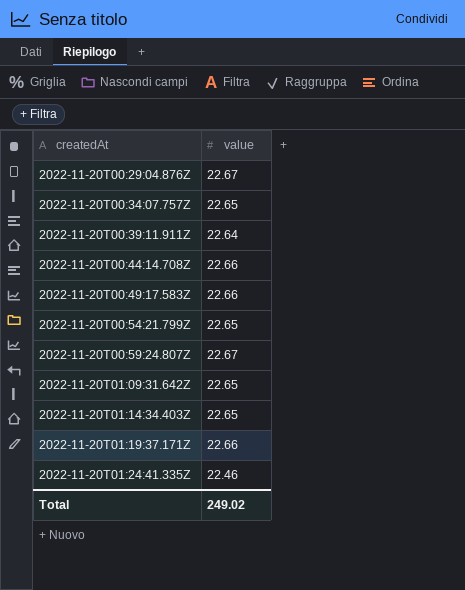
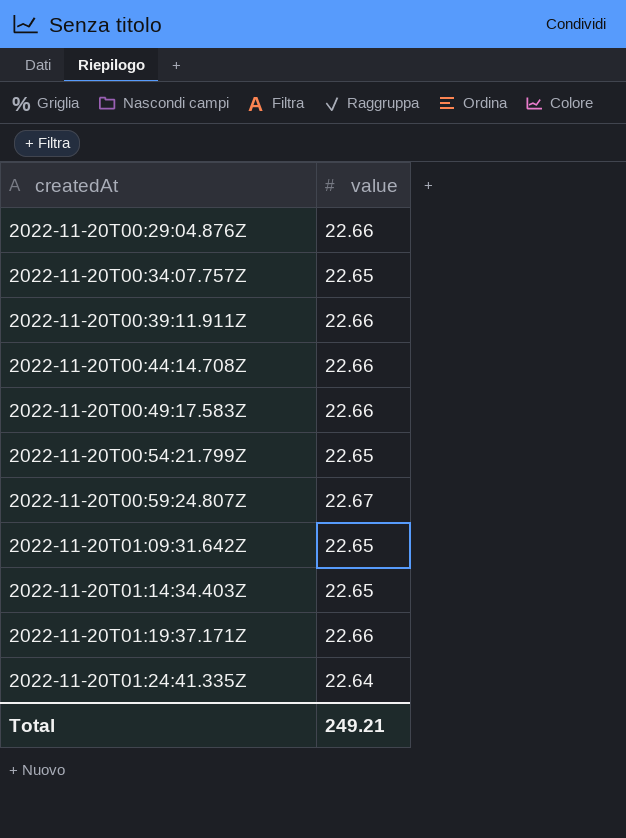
2022-11-20T00:29:04.876Z | value: 22.67 -> 22.66
2022-11-20T00:39:11.911Z | value: 22.64 -> 22.66
2022-11-20T01:24:41.335Z | value: 22.46 -> 22.64
Total | value: 249.02 -> 249.21

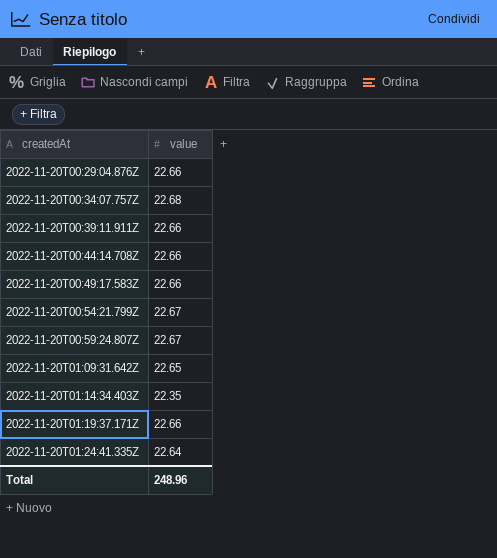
2022-11-20T00:34:07.757Z | value: 22.65 -> 22.68
2022-11-20T00:54:21.799Z | value: 22.65 -> 22.67
2022-11-20T01:14:34.403Z | value: 22.65 -> 22.35
Total | value: 249.21 -> 248.96

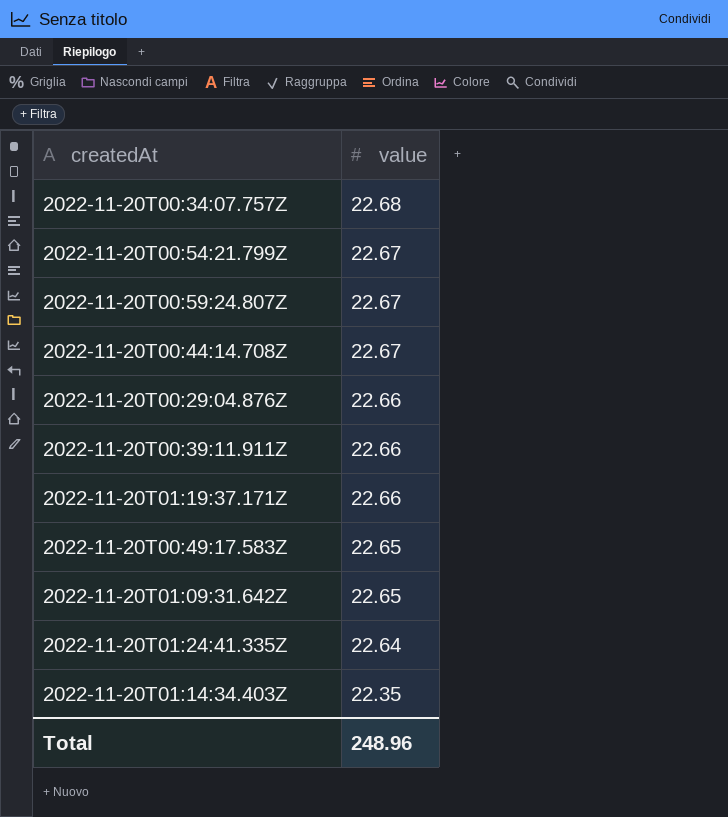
row order: createdAt ascending -> value descending
2022-11-20T00:44:14.708Z | value: 22.66 -> 22.67
2022-11-20T00:49:17.583Z | value: 22.66 -> 22.65

